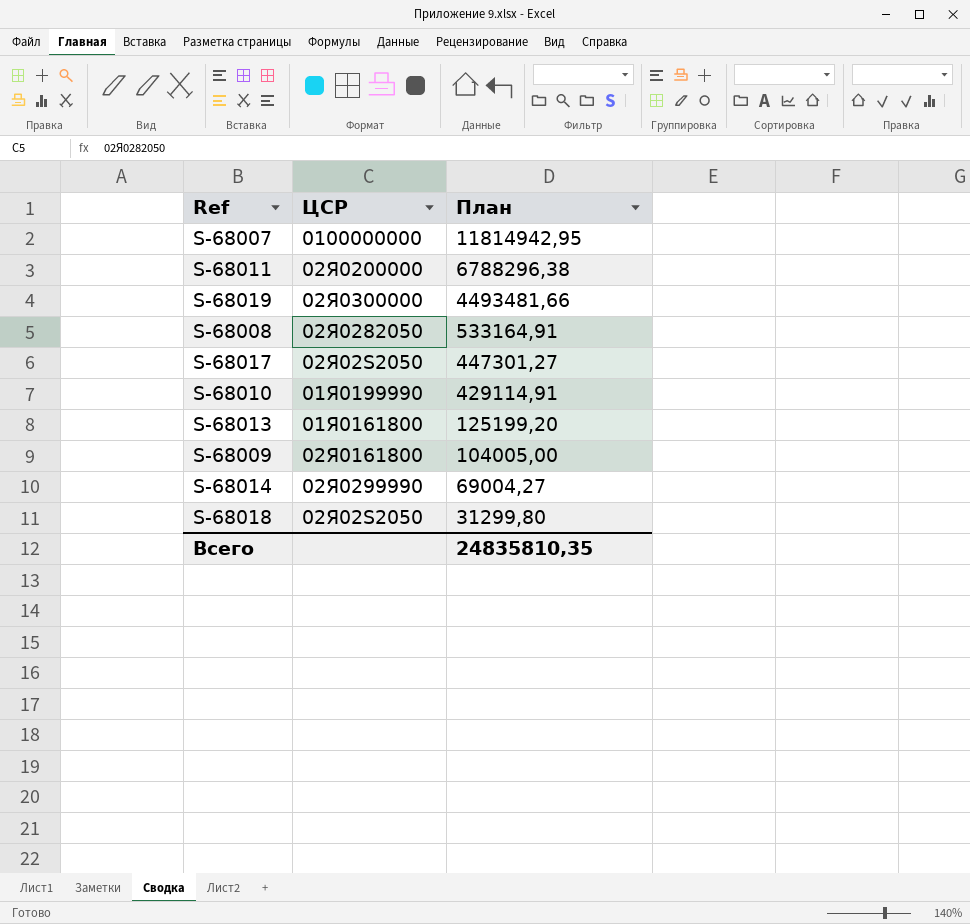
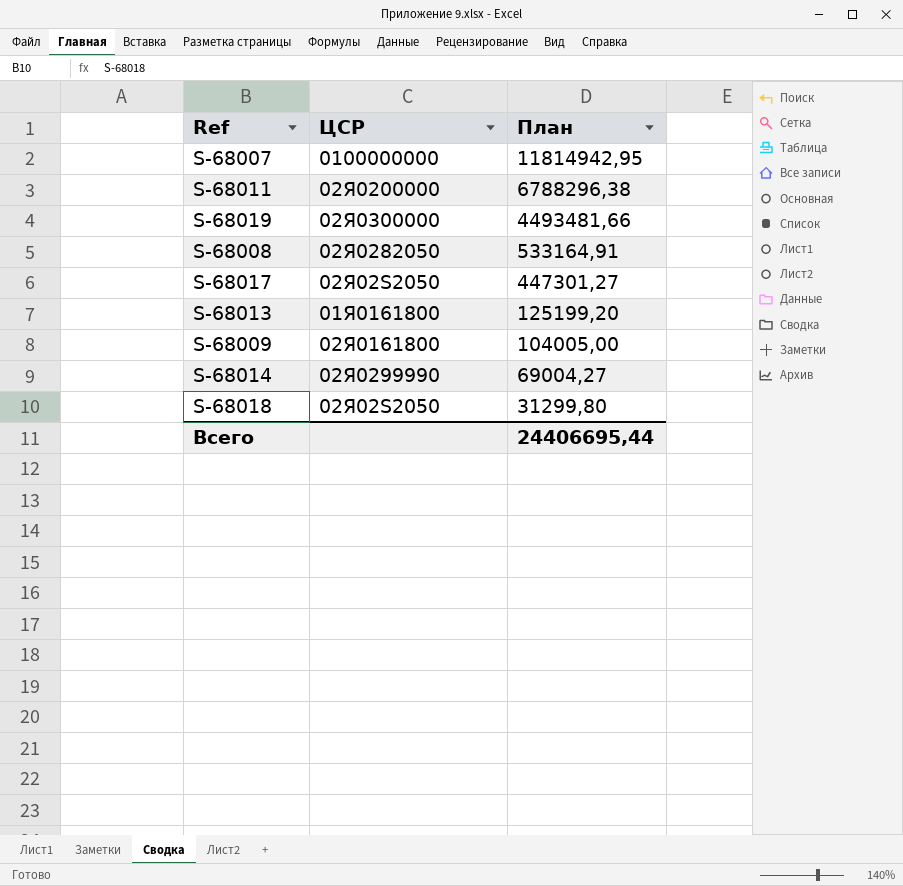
row S-68010: 01Я0199990 | 429114,91 -> none
Всего | План: 24835810,35 -> 24406695,44

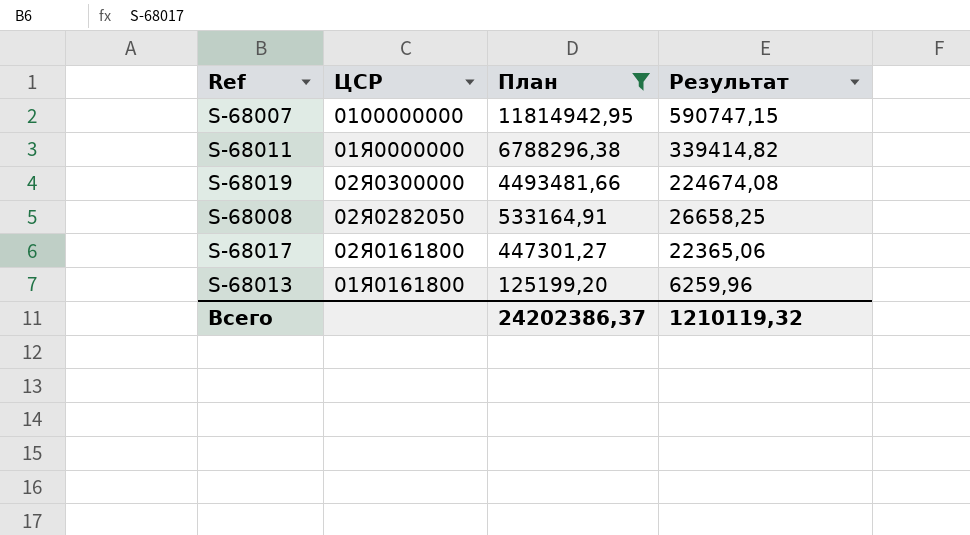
filter: none -> План >= 125199,20
column Результат | formula: none -> [План] * 0,05
S-68011 | ЦСР: 02Я0200000 -> 01Я0000000
S-68017 | ЦСР: 02Я02S2050 -> 02Я0161800
Всего | План: 24406695,44 -> 24202386,37

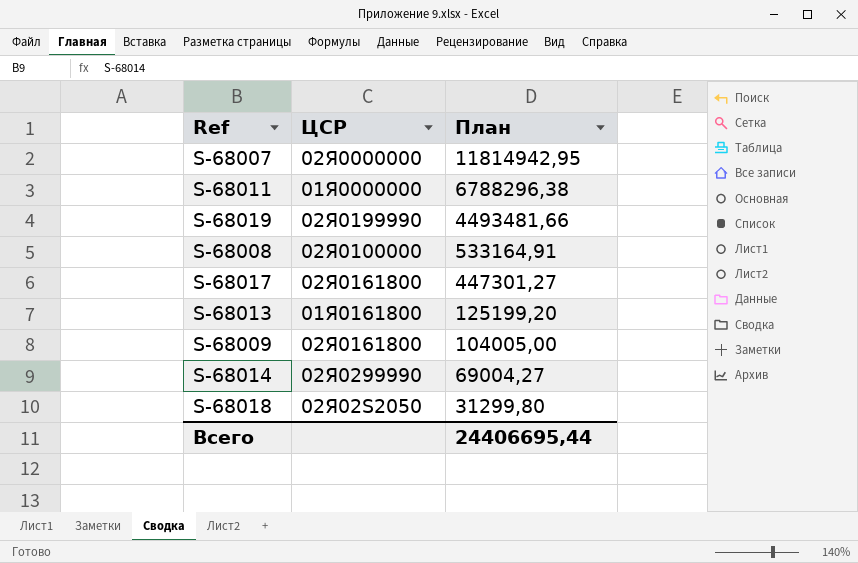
filter: План >= 125199,20 -> none
column Результат | formula: [План] * 0,05 -> none
S-68007 | ЦСР: 0100000000 -> 02Я0000000
S-68019 | ЦСР: 02Я0300000 -> 02Я0199990
S-68008 | ЦСР: 02Я0282050 -> 02Я0100000
Всего | План: 24202386,37 -> 24406695,44

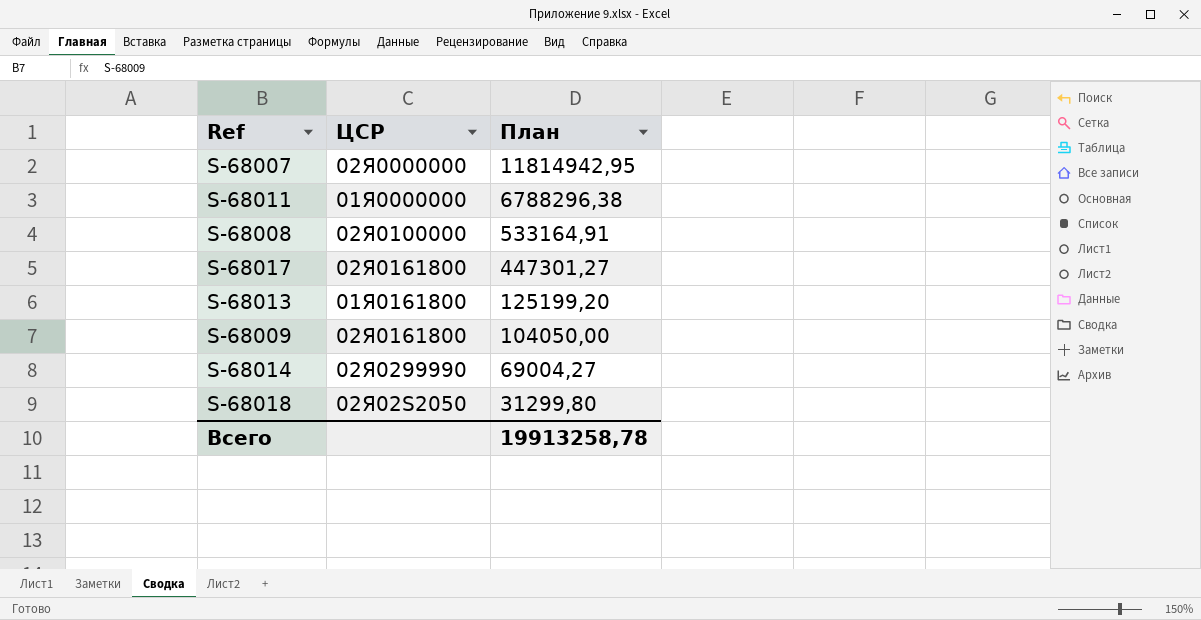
row S-68019: 02Я0199990 | 4493481,66 -> none
S-68009 | План: 104005,00 -> 104050,00
Всего | План: 24406695,44 -> 19913258,78

